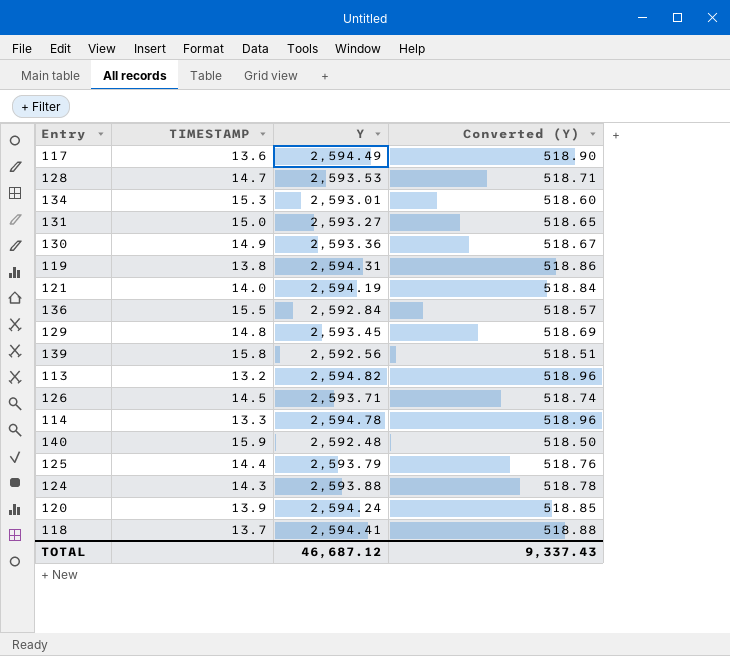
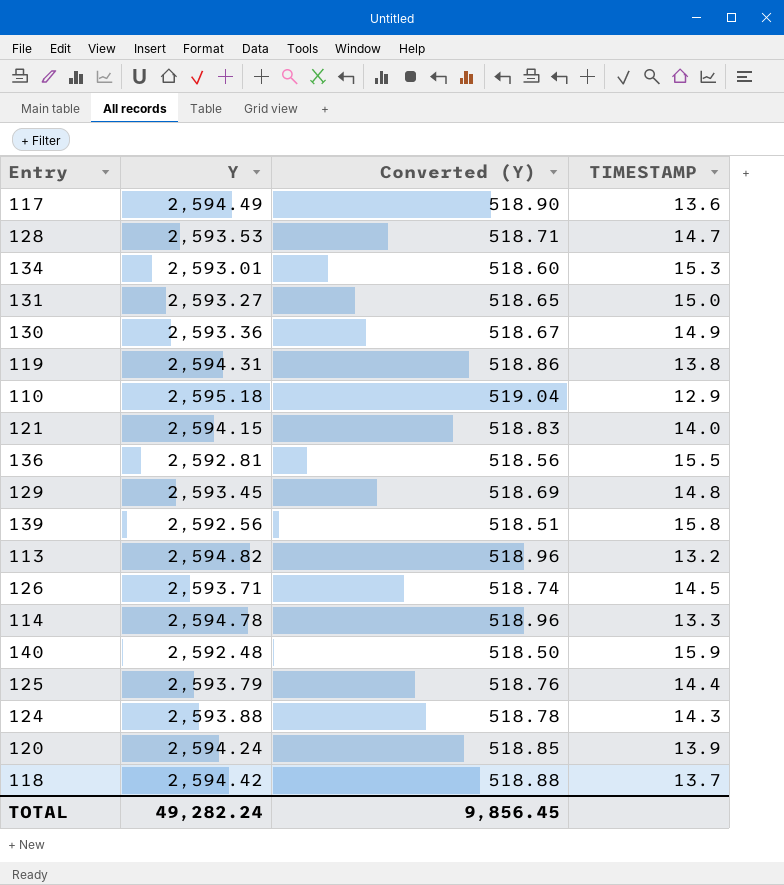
column TIMESTAMP | position: 2 -> 4
row 110: none -> 2,595.18 | 519.04 | 12.9
121 | Y: 2,594.19 -> 2,594.15
121 | Converted (Y): 518.84 -> 518.83
136 | Y: 2,592.84 -> 2,592.81
136 | Converted (Y): 518.57 -> 518.56
118 | Y: 2,594.41 -> 2,594.42
TOTAL | Y: 46,687.12 -> 49,282.24
TOTAL | Converted (Y): 9,337.43 -> 9,856.45

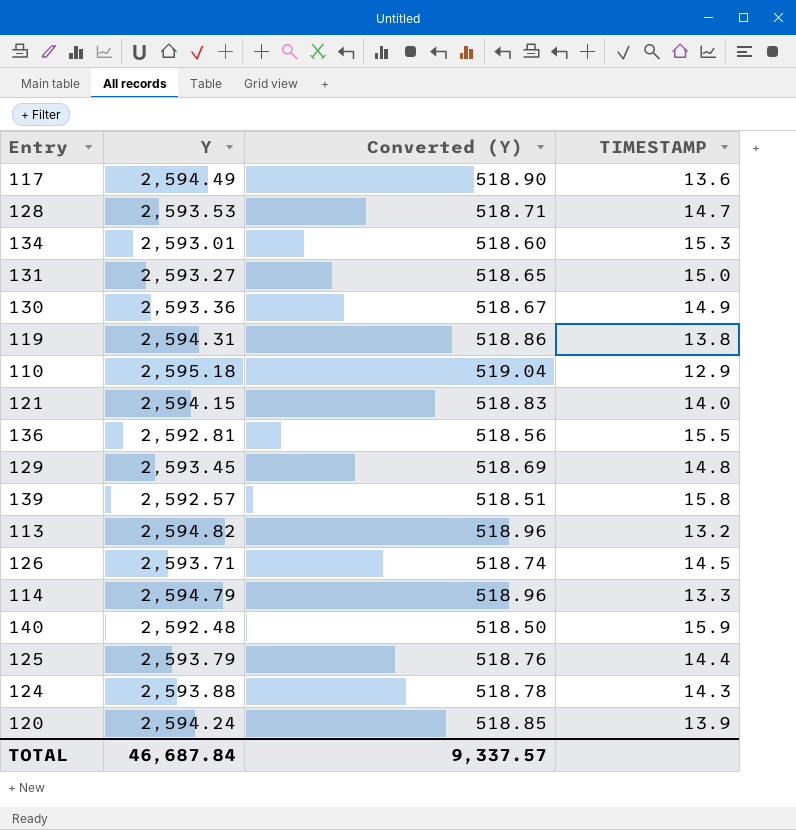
row 118: 2,594.42 | 518.88 | 13.7 -> none
139 | Y: 2,592.56 -> 2,592.57
114 | Y: 2,594.78 -> 2,594.79
TOTAL | Y: 49,282.24 -> 46,687.84
TOTAL | Converted (Y): 9,856.45 -> 9,337.57

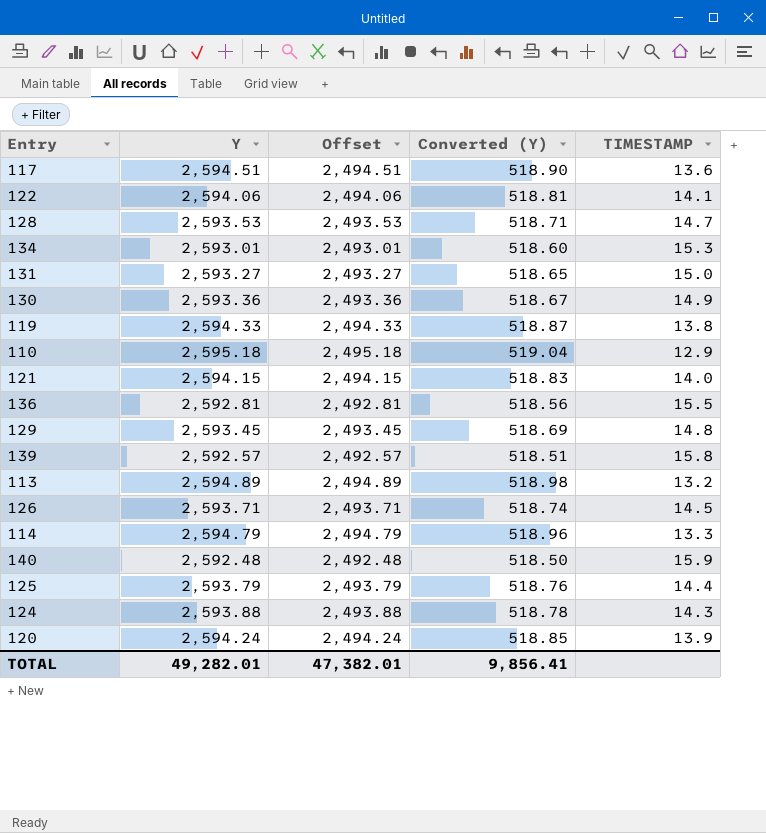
column Offset | formula: none -> [Y] - 100
117 | Y: 2,594.49 -> 2,594.51
row 122: none -> 2,594.06 | 2,494.06 | 518.81 | 14.1
119 | Y: 2,594.31 -> 2,594.33
119 | Converted (Y): 518.86 -> 518.87
113 | Y: 2,594.82 -> 2,594.89
113 | Converted (Y): 518.96 -> 518.98
TOTAL | Y: 46,687.84 -> 49,282.01
TOTAL | Converted (Y): 9,337.57 -> 9,856.41

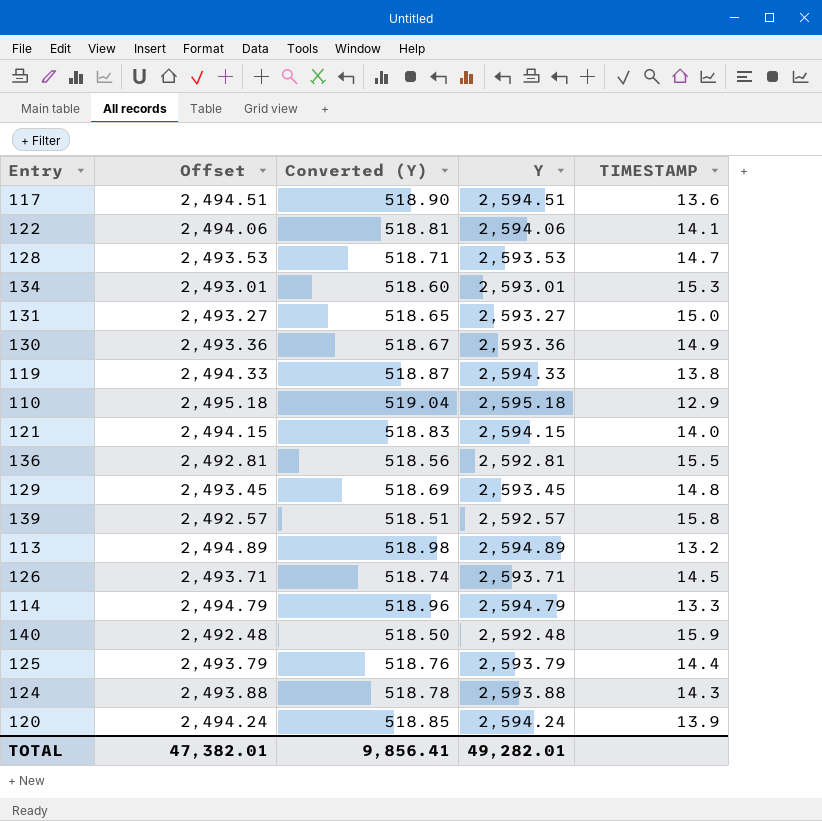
column Y | position: 2 -> 4

